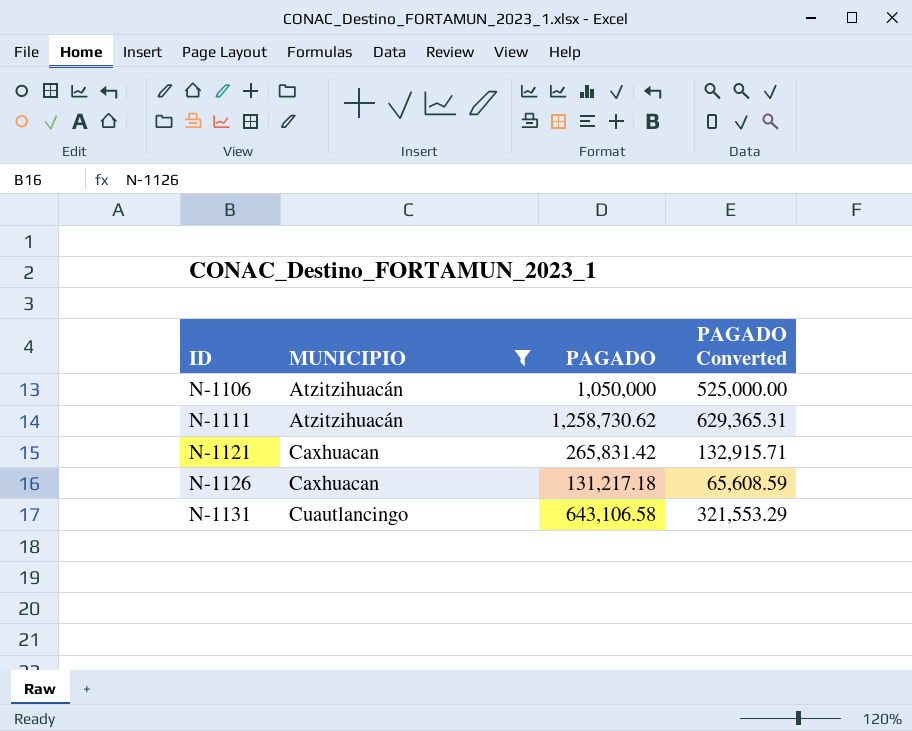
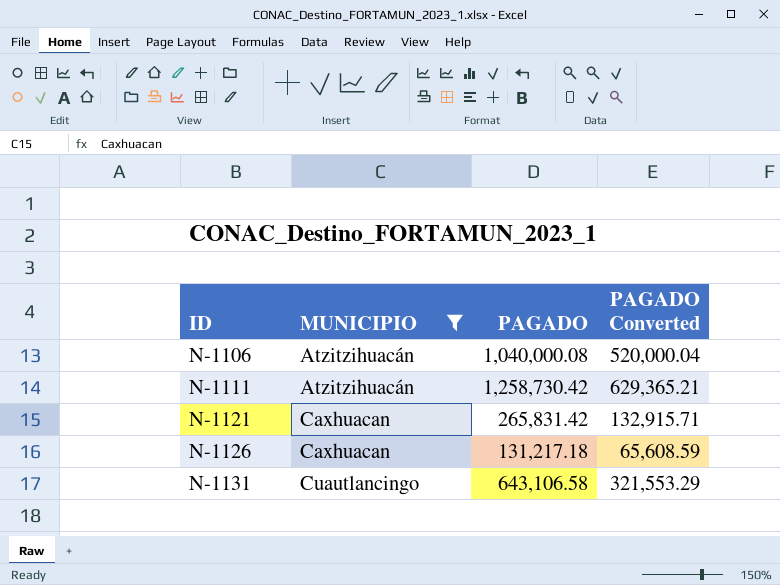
N-1106 | PAGADO: 1,050,000 -> 1,040,000.08
N-1106 | PAGADO Converted: 525,000.00 -> 520,000.04
N-1111 | PAGADO: 1,258,730.62 -> 1,258,730.42
N-1111 | PAGADO Converted: 629,365.31 -> 629,365.21

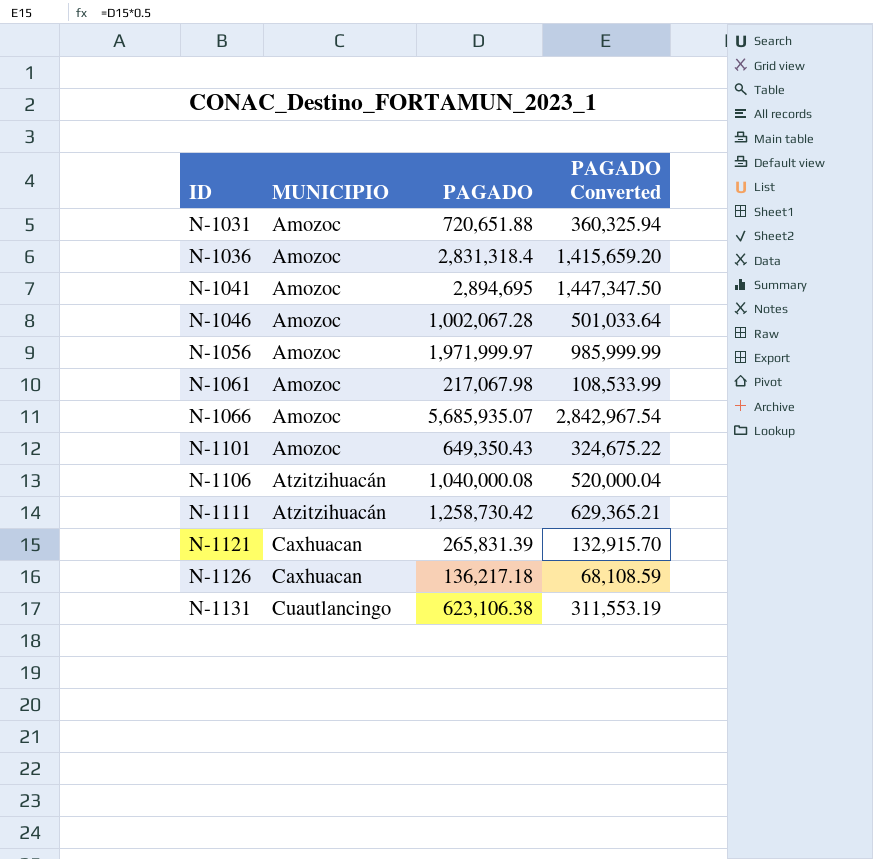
filter: MUNICIPIO != Amozoc -> none
N-1121 | PAGADO: 265,831.42 -> 265,831.39
N-1121 | PAGADO Converted: 132,915.71 -> 132,915.70
N-1126 | PAGADO: 131,217.18 -> 136,217.18
N-1126 | PAGADO Converted: 65,608.59 -> 68,108.59
N-1131 | PAGADO: 643,106.58 -> 623,106.38
N-1131 | PAGADO Converted: 321,553.29 -> 311,553.19

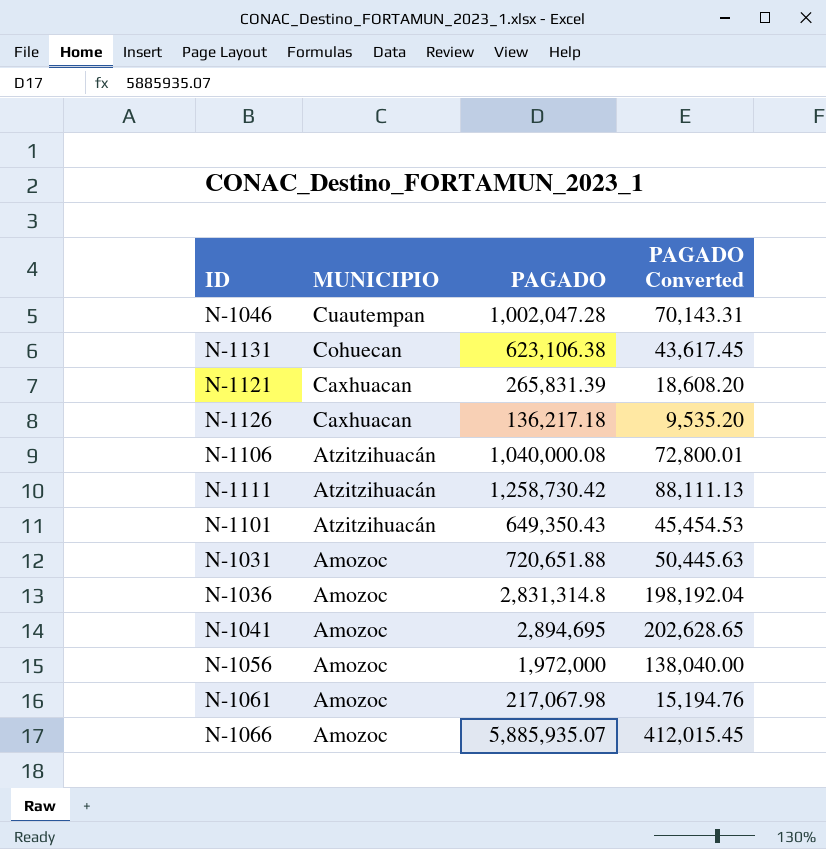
row order: ID ascending -> MUNICIPIO descending
column PAGADO Converted | formula: [PAGADO] * 0.5 -> [PAGADO] * 0.07
N-1046 | MUNICIPIO: Amozoc -> Cuautempan
N-1046 | PAGADO: 1,002,067.28 -> 1,002,047.28
N-1131 | MUNICIPIO: Cuautlancingo -> Cohuecan
N-1101 | MUNICIPIO: Amozoc -> Atzitzihuacán
N-1036 | PAGADO: 2,831,318.4 -> 2,831,314.8
N-1056 | PAGADO: 1,971,999.97 -> 1,972,000
N-1066 | PAGADO: 5,685,935.07 -> 5,885,935.07

